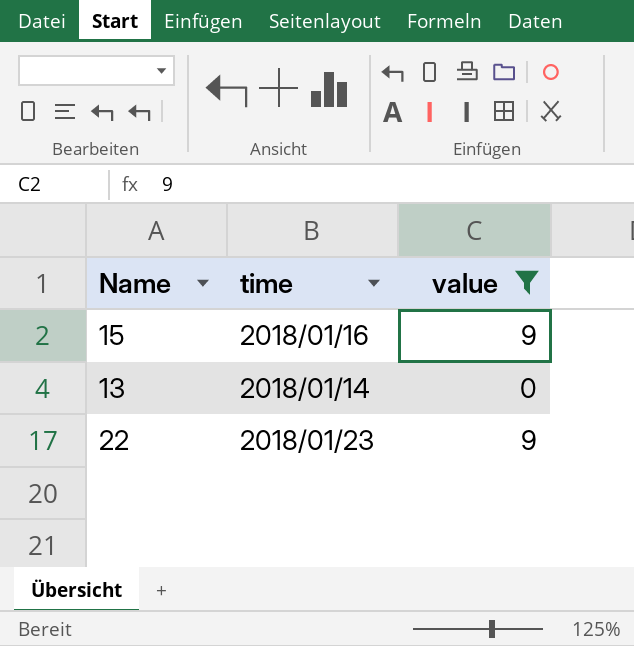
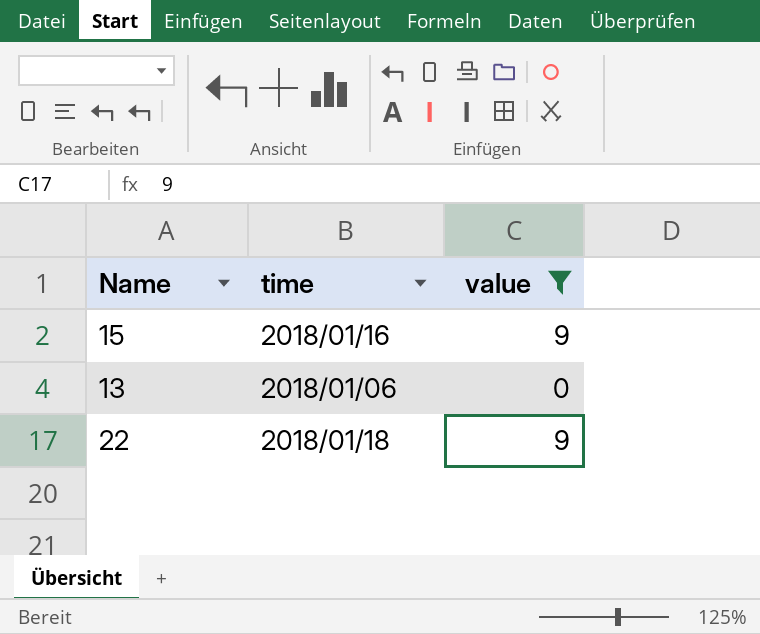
13 | time: 2018/01/14 -> 2018/01/06
22 | time: 2018/01/23 -> 2018/01/18

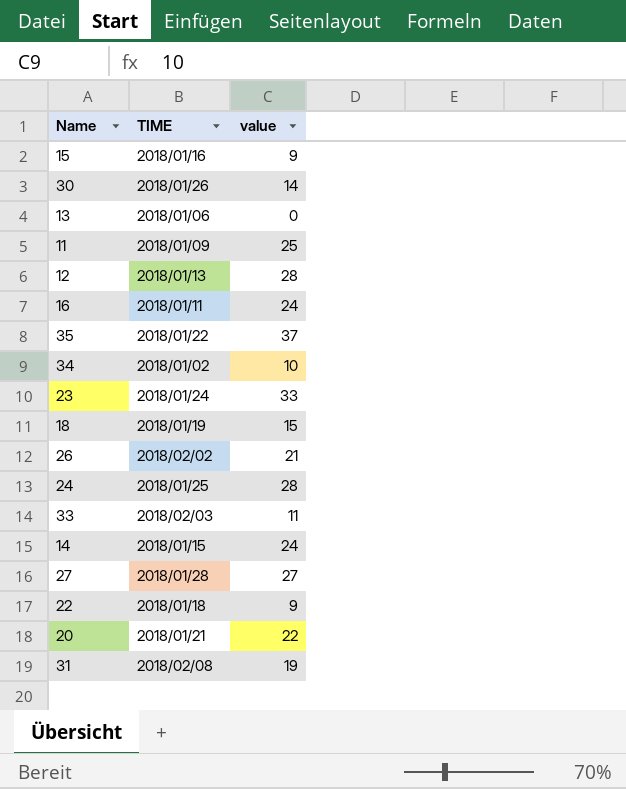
filter: value <= 9 -> none
column name: time -> TIME

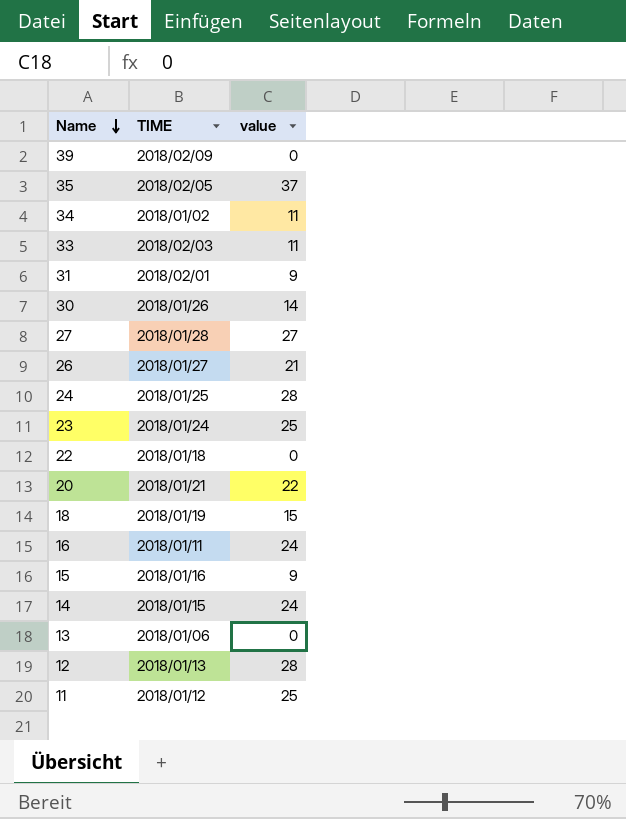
row order: none -> Name descending
row 39: none -> 2018/02/09 | 0
35 | TIME: 2018/01/22 -> 2018/02/05
34 | value: 10 -> 11
31 | TIME: 2018/02/08 -> 2018/02/01
31 | value: 19 -> 9
26 | TIME: 2018/02/02 -> 2018/01/27
23 | value: 33 -> 25
22 | value: 9 -> 0
11 | TIME: 2018/01/09 -> 2018/01/12

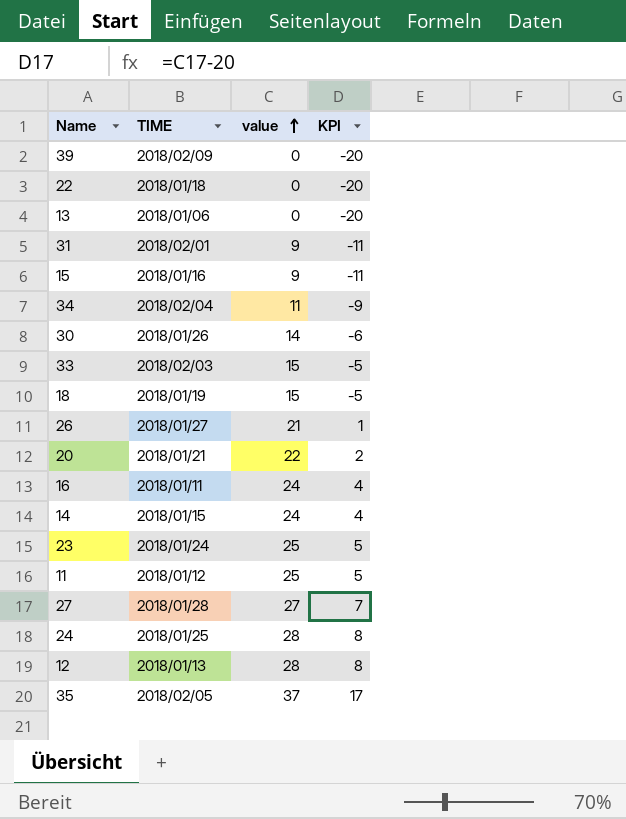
row order: Name descending -> value ascending
column KPI | formula: none -> [value] - 20
34 | TIME: 2018/01/02 -> 2018/02/04
33 | value: 11 -> 15

